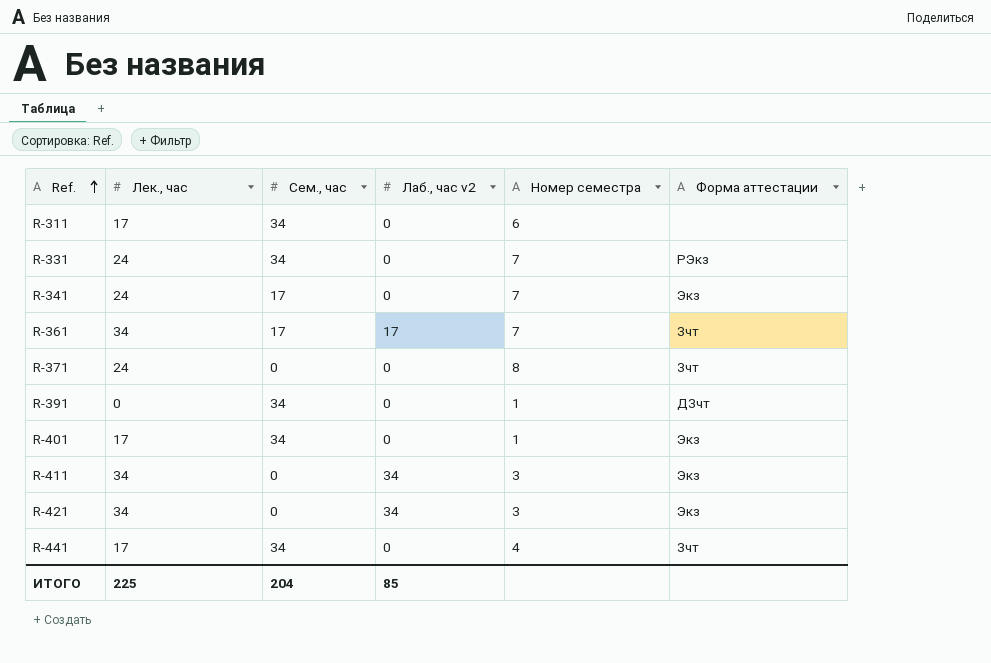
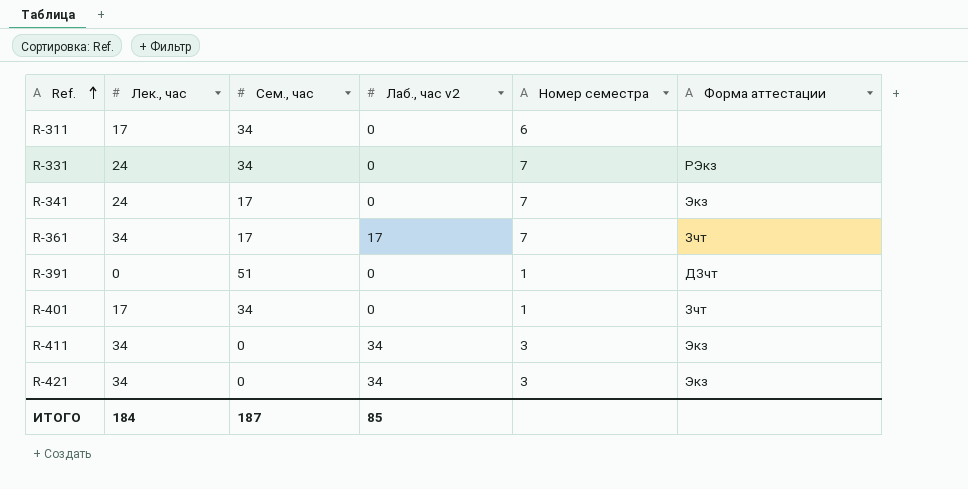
row R-371: 24 | 0 | 0 | 8 | Зчт -> none
row R-441: 17 | 34 | 0 | 4 | Зчт -> none
R-391 | Сем., час: 34 -> 51
R-401 | Форма аттестации: Экз -> Зчт
ИТОГО | Лек., час: 225 -> 184
ИТОГО | Сем., час: 204 -> 187

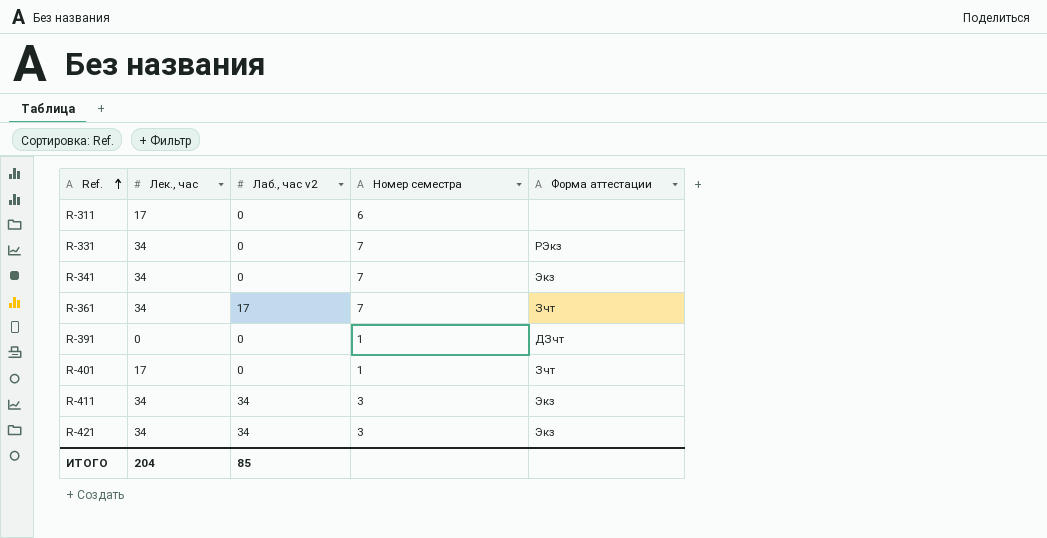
column Сем., час | position: 3 -> none
R-331 | Лек., час: 24 -> 34
R-341 | Лек., час: 24 -> 34
ИТОГО | Лек., час: 184 -> 204

